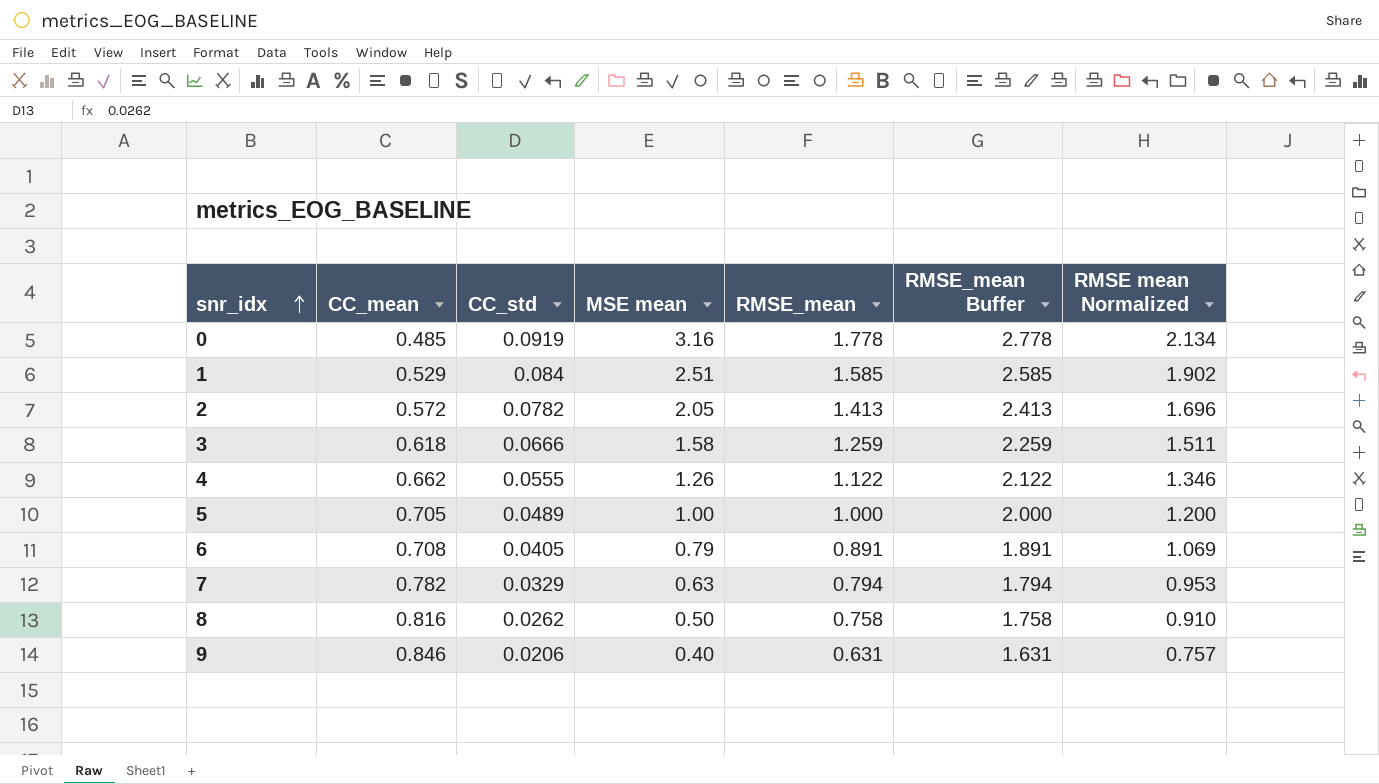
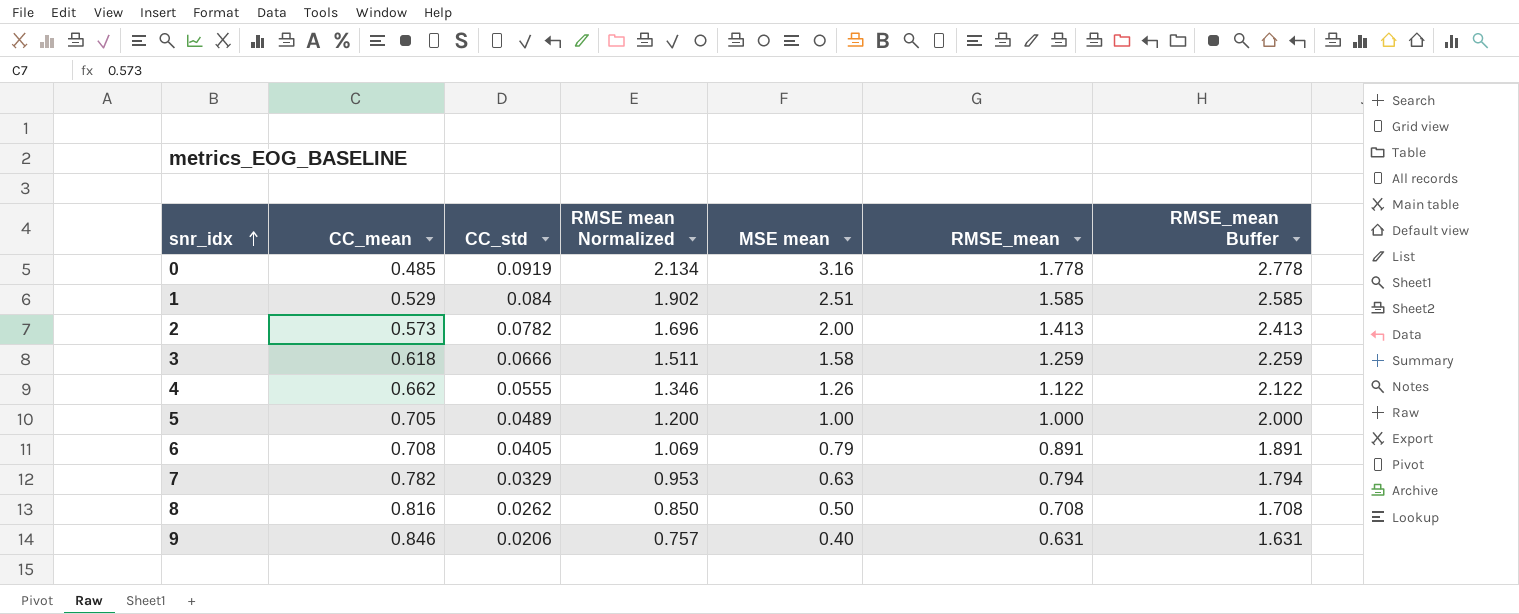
column RMSE mean Normalized | position: 7 -> 4
2 | CC_mean: 0.572 -> 0.573
2 | MSE mean: 2.05 -> 2.00
8 | RMSE mean Normalized: 0.910 -> 0.850
8 | RMSE_mean: 0.758 -> 0.708
8 | RMSE_mean Buffer: 1.758 -> 1.708

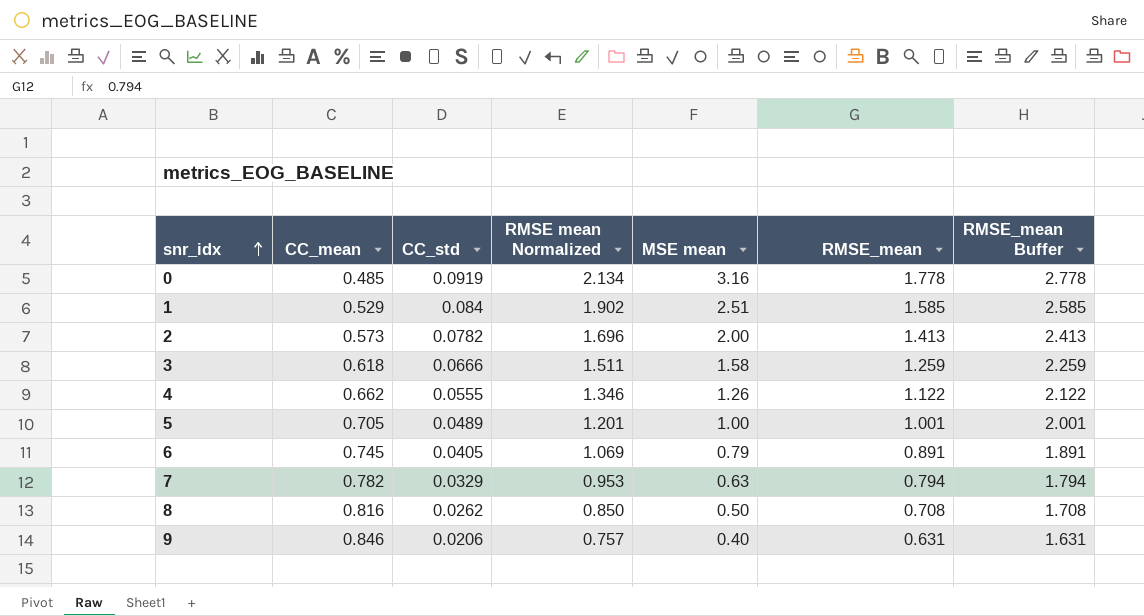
5 | RMSE mean Normalized: 1.200 -> 1.201
5 | RMSE_mean: 1.000 -> 1.001
5 | RMSE_mean Buffer: 2.000 -> 2.001
6 | CC_mean: 0.708 -> 0.745

